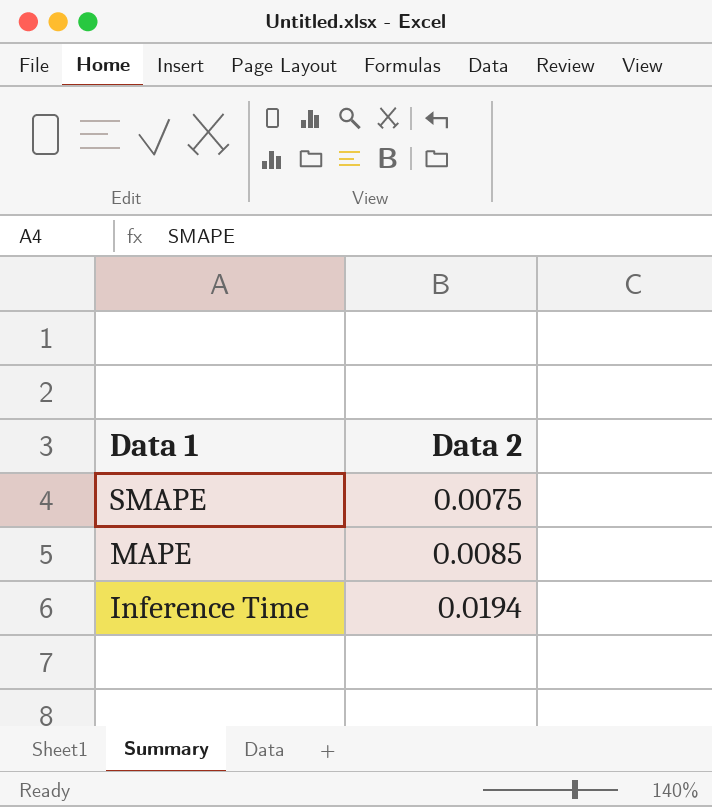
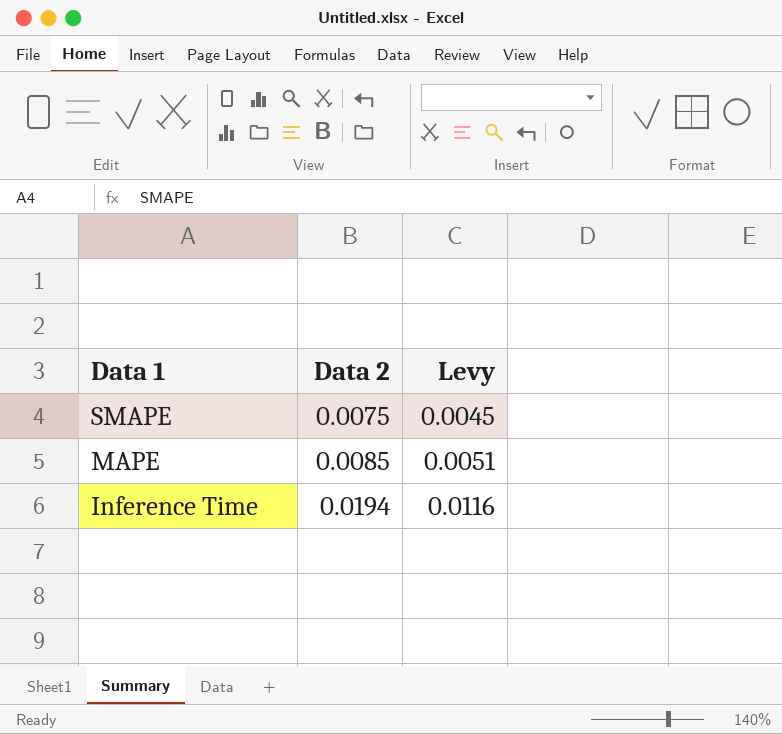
column Levy | formula: none -> [Data 2] * 0.6

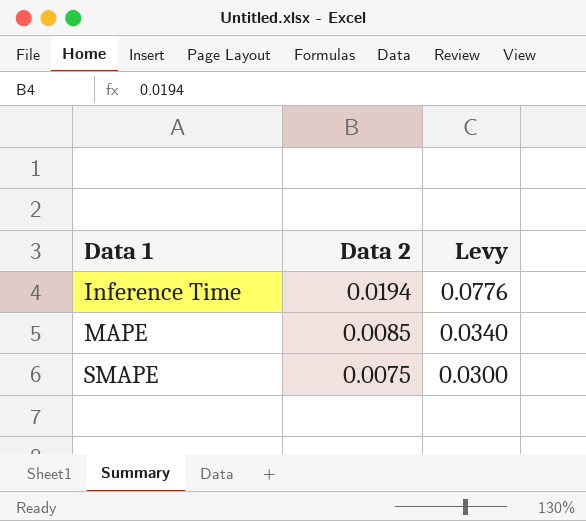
row order: Data 1 descending -> Data 1 ascending
column Levy | formula: [Data 2] * 0.6 -> [Data 2] * 4

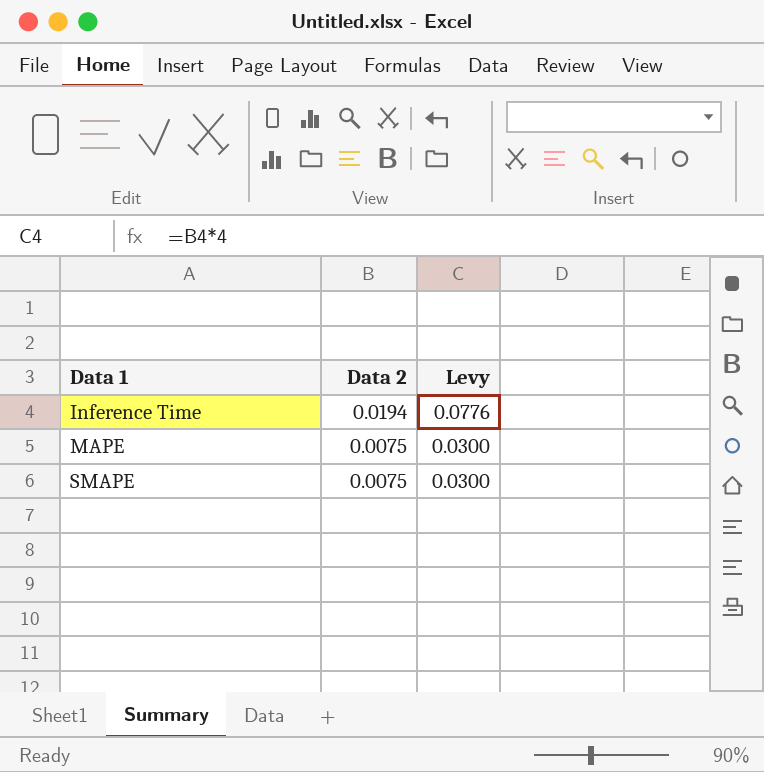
MAPE | Data 2: 0.0085 -> 0.0075
MAPE | Levy: 0.0340 -> 0.0300

